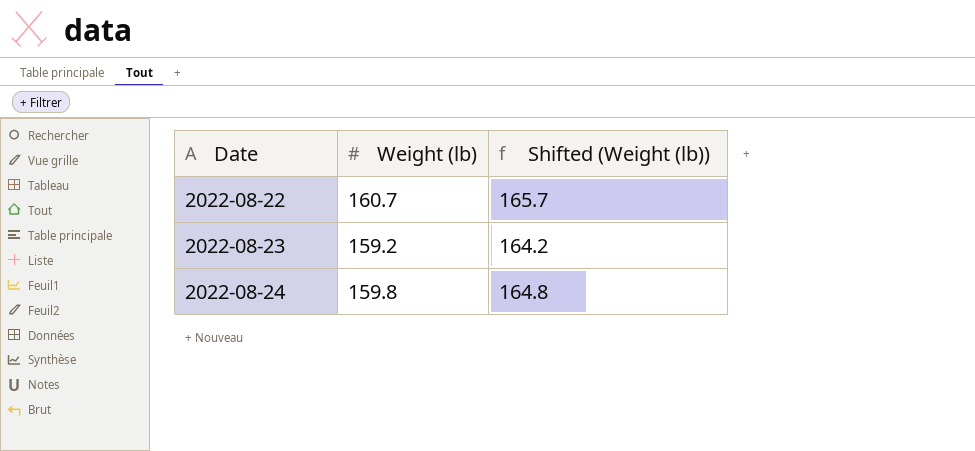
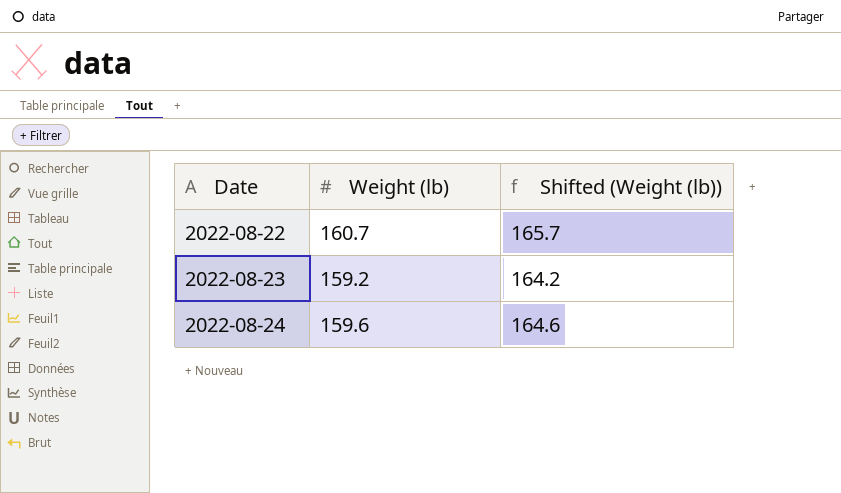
2022-08-24 | Weight (lb): 159.8 -> 159.6
2022-08-24 | Shifted (Weight (lb)): 164.8 -> 164.6

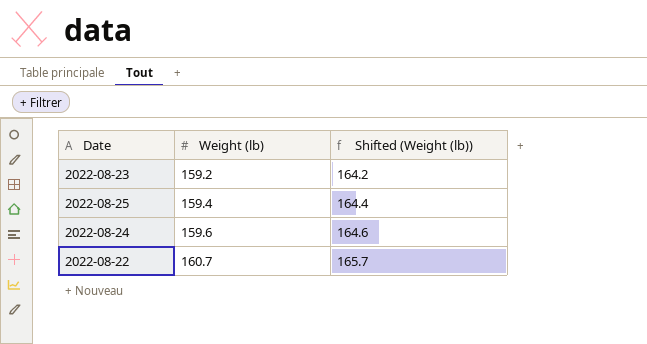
row order: Date ascending -> Weight (lb) ascending
row 2022-08-25: none -> 159.4 | 164.4

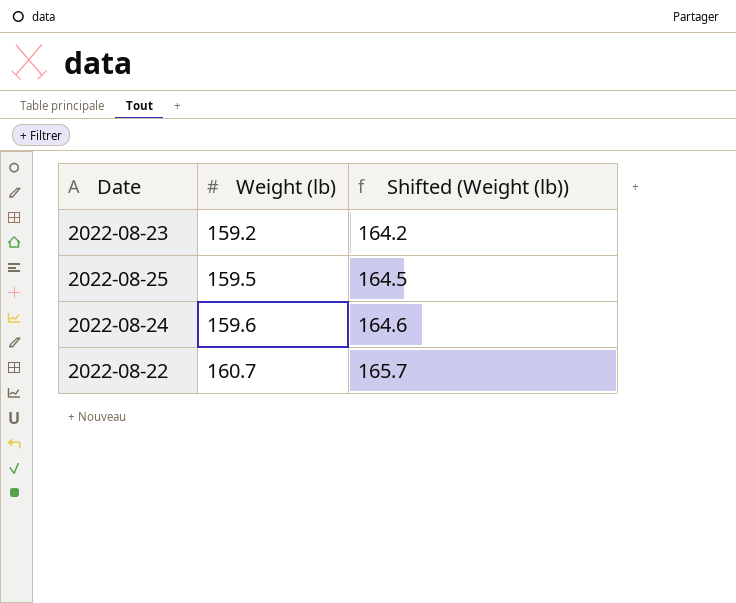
2022-08-25 | Weight (lb): 159.4 -> 159.5
2022-08-25 | Shifted (Weight (lb)): 164.4 -> 164.5

